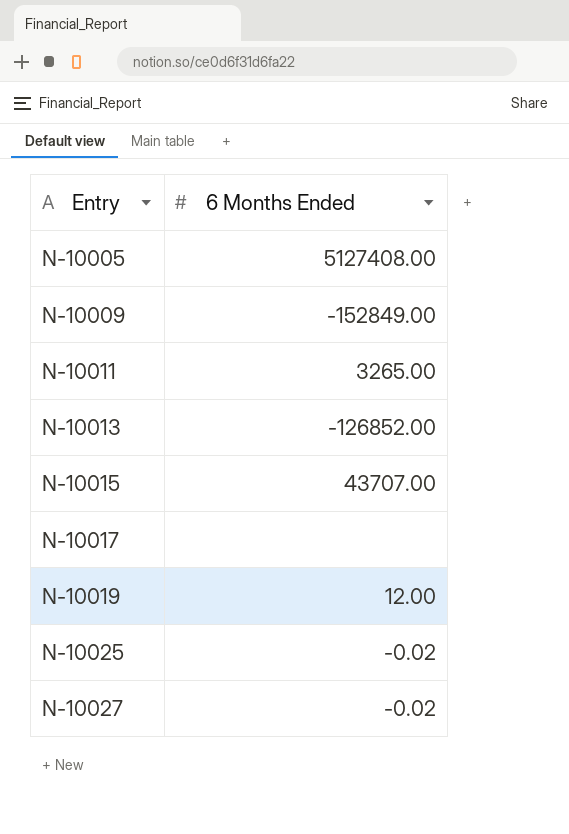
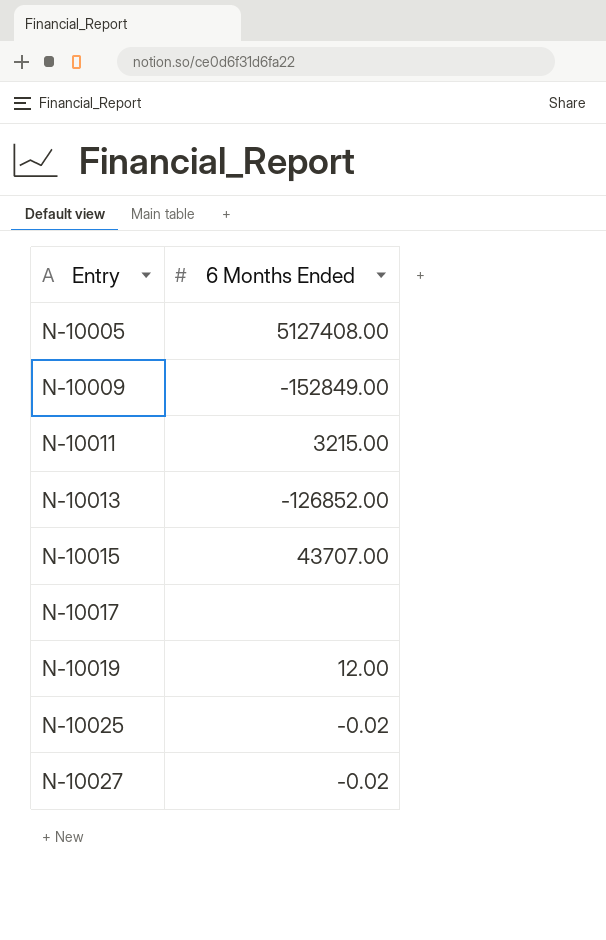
N-10011 | 6 Months Ended: 3265.00 -> 3215.00

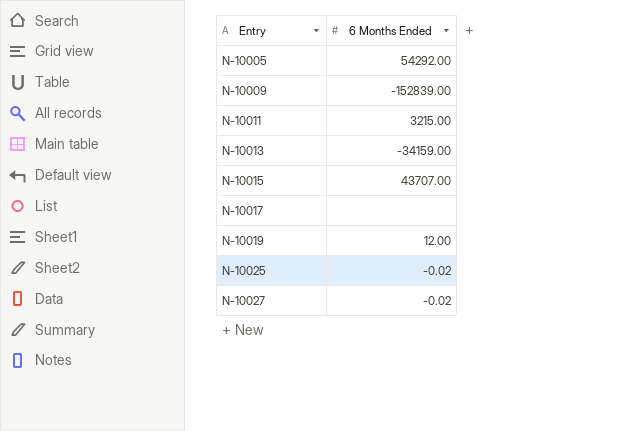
N-10005 | 6 Months Ended: 5127408.00 -> 54292.00
N-10009 | 6 Months Ended: -152849.00 -> -152839.00
N-10013 | 6 Months Ended: -126852.00 -> -34159.00

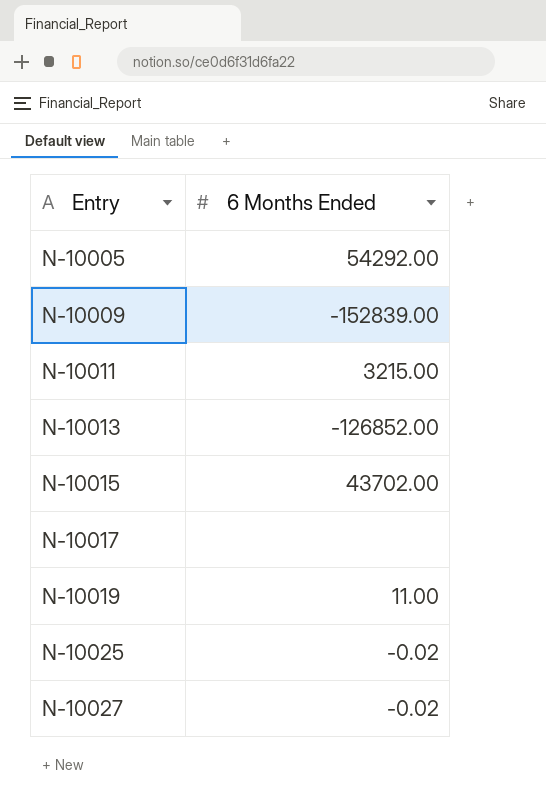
N-10013 | 6 Months Ended: -34159.00 -> -126852.00
N-10015 | 6 Months Ended: 43707.00 -> 43702.00
N-10019 | 6 Months Ended: 12.00 -> 11.00

